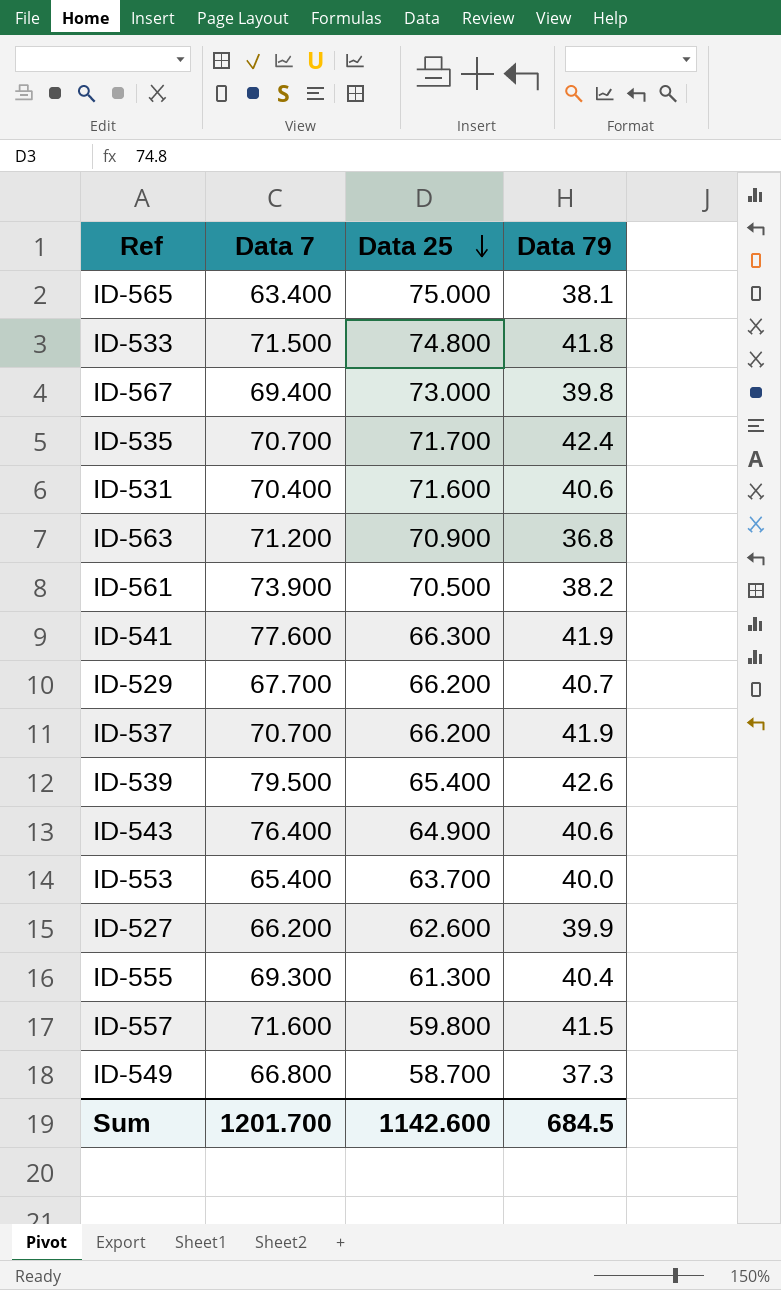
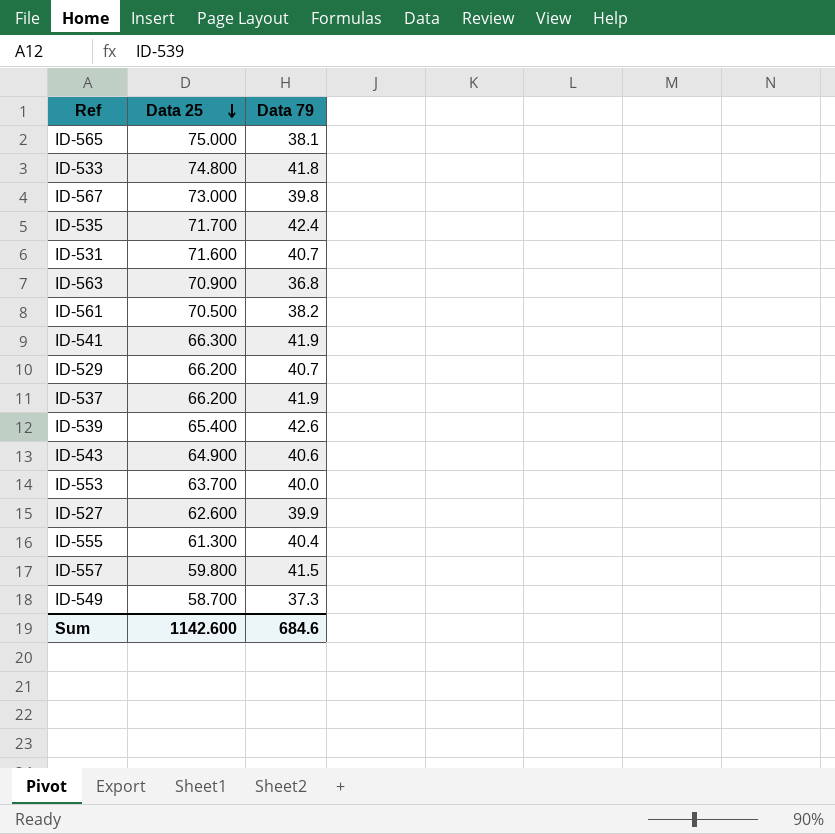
column Data 7 | position: 2 -> none
ID-531 | Data 79: 40.6 -> 40.7
Sum | Data 79: 684.5 -> 684.6

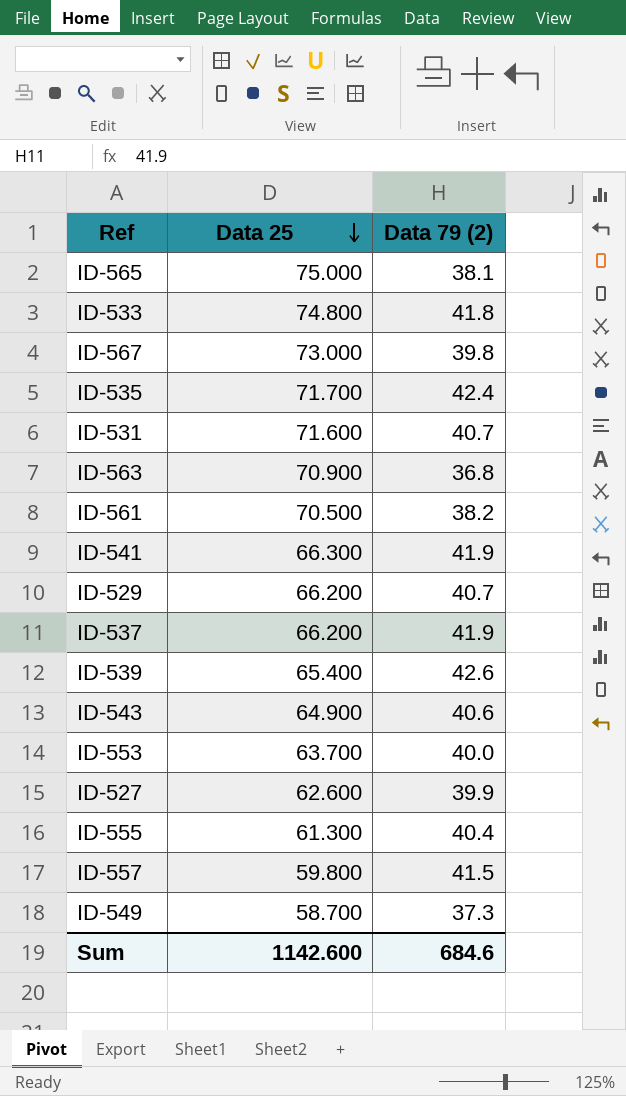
column name: Data 79 -> Data 79 (2)

